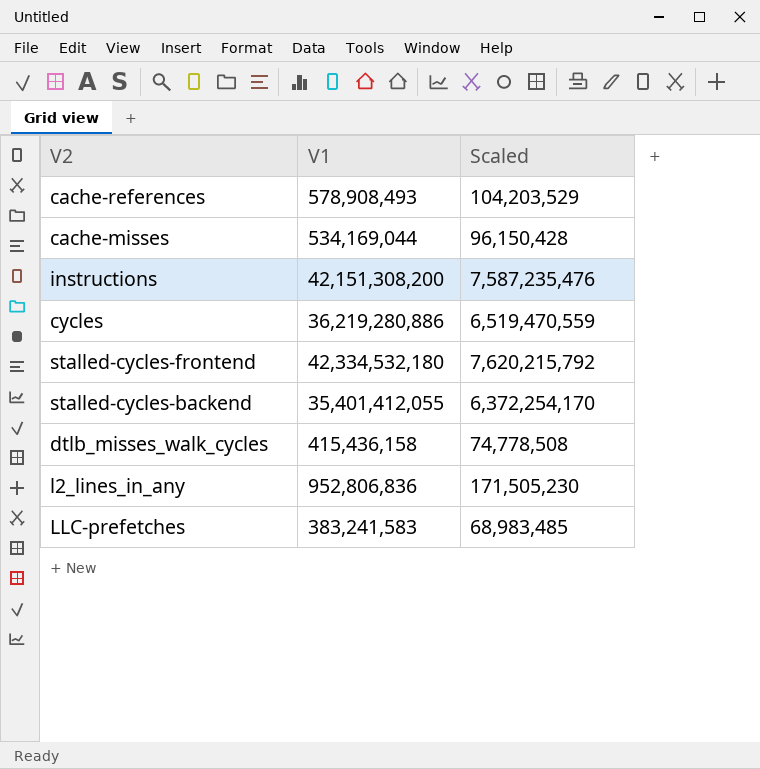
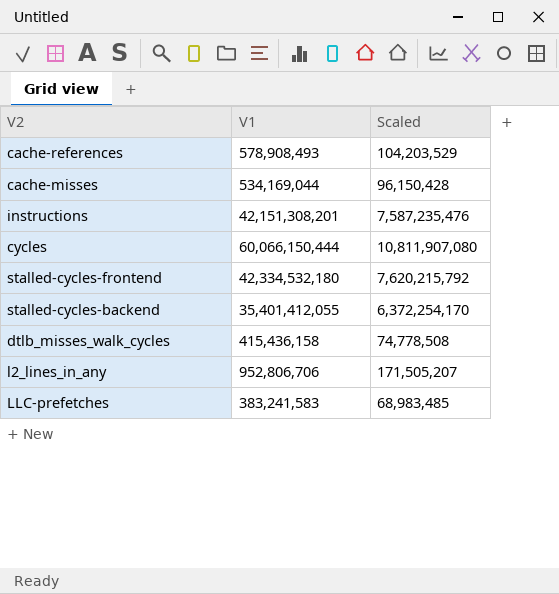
instructions | V1: 42,151,308,200 -> 42,151,308,201
cycles | V1: 36,219,280,886 -> 60,066,150,444
cycles | Scaled: 6,519,470,559 -> 10,811,907,080
l2_lines_in_any | V1: 952,806,836 -> 952,806,706
l2_lines_in_any | Scaled: 171,505,230 -> 171,505,207

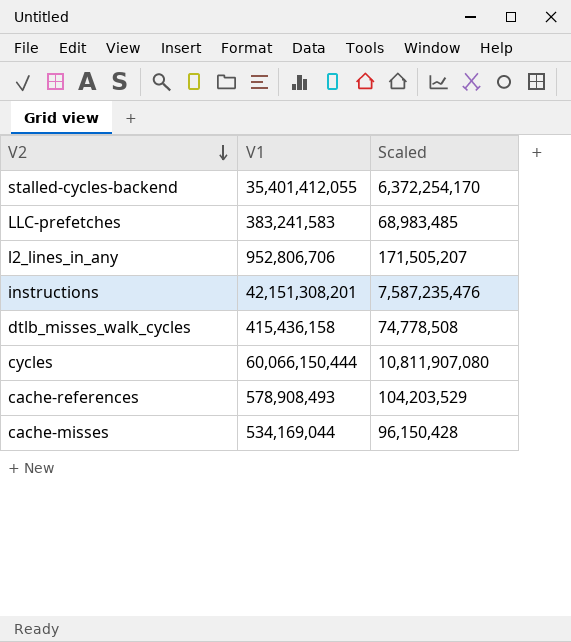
row order: none -> V2 descending
row stalled-cycles-frontend: 42,334,532,180 | 7,620,215,792 -> none

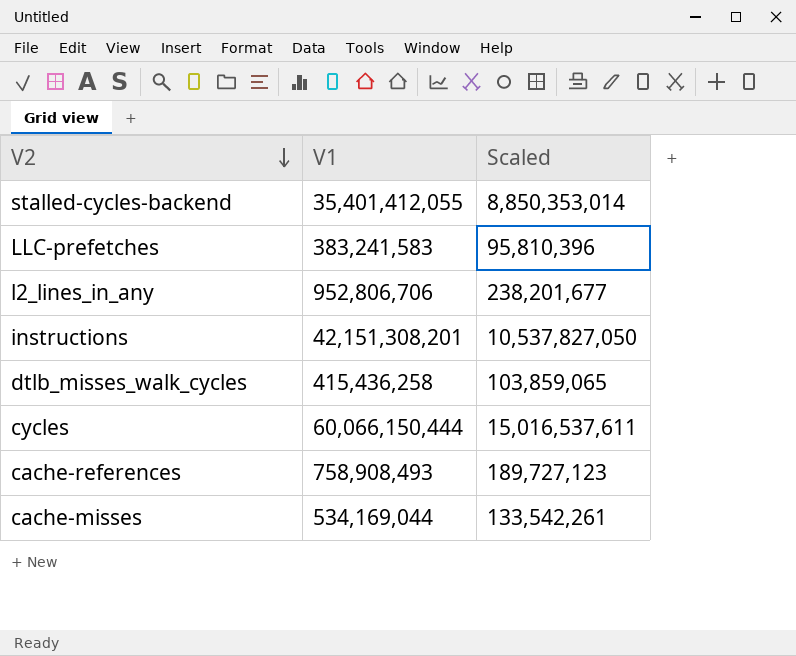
column Scaled | formula: [V1] * 0.18 -> [V1] * 0.25
dtlb_misses_walk_cycles | V1: 415,436,158 -> 415,436,258
cache-references | V1: 578,908,493 -> 758,908,493

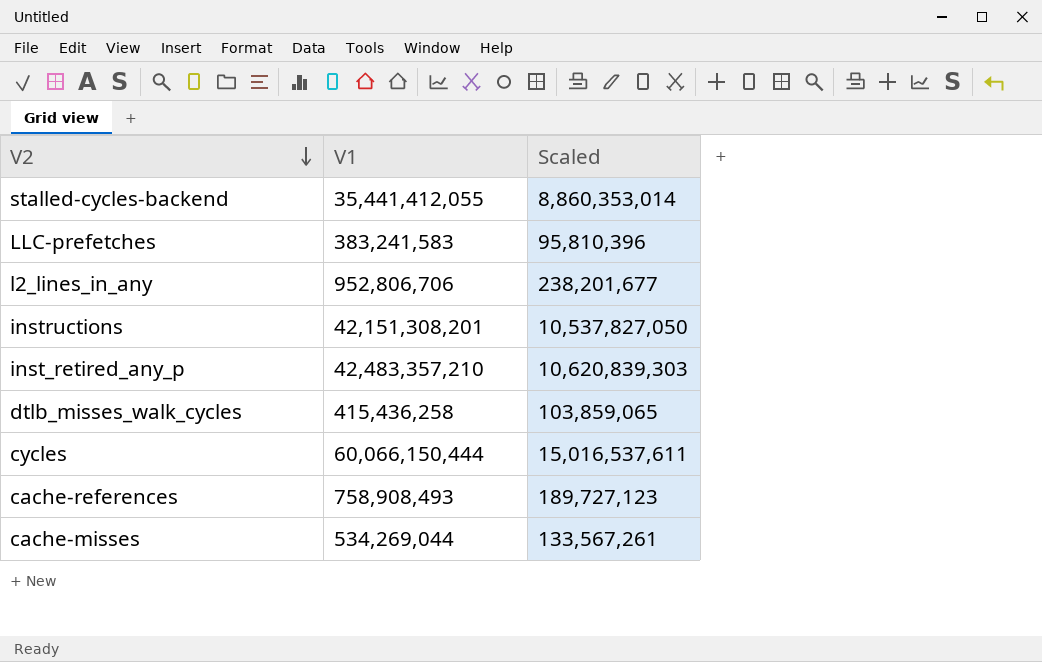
stalled-cycles-backend | V1: 35,401,412,055 -> 35,441,412,055
stalled-cycles-backend | Scaled: 8,850,353,014 -> 8,860,353,014
row inst_retired_any_p: none -> 42,483,357,210 | 10,620,839,303
cache-misses | V1: 534,169,044 -> 534,269,044
cache-misses | Scaled: 133,542,261 -> 133,567,261

